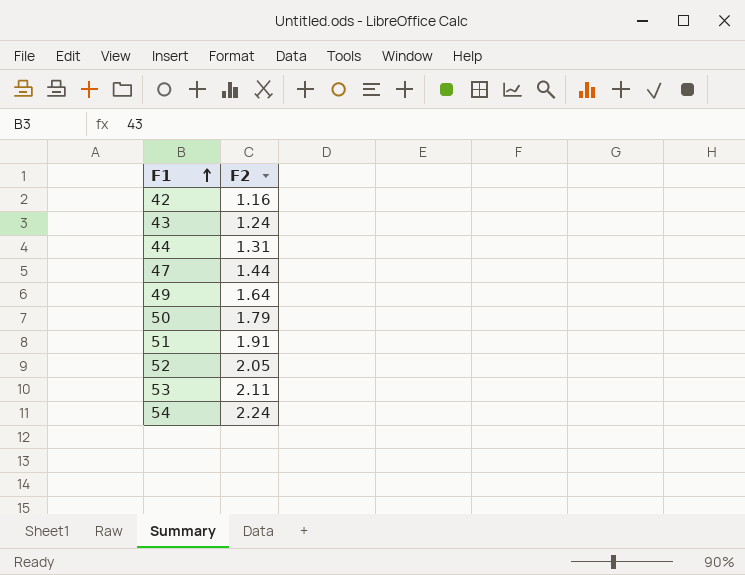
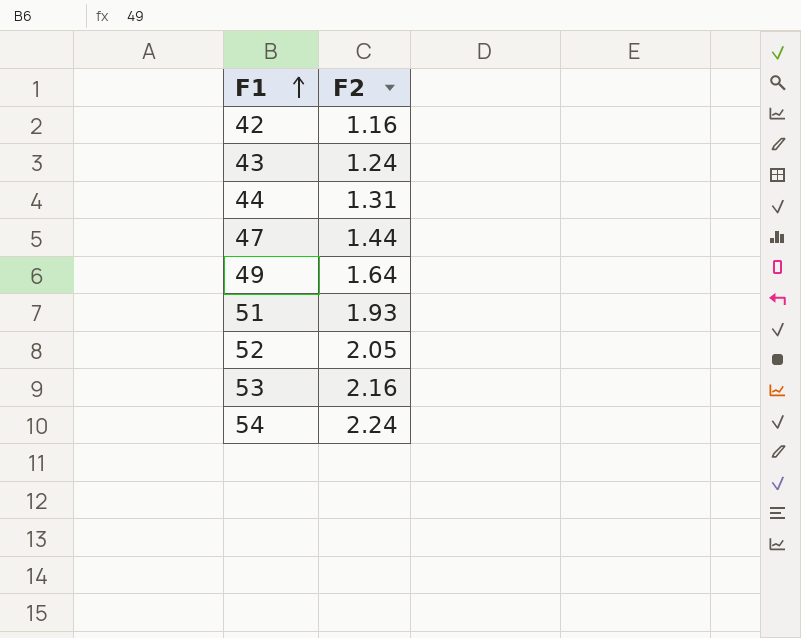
row 50: 1.79 -> none
51 | F2: 1.91 -> 1.93
53 | F2: 2.11 -> 2.16

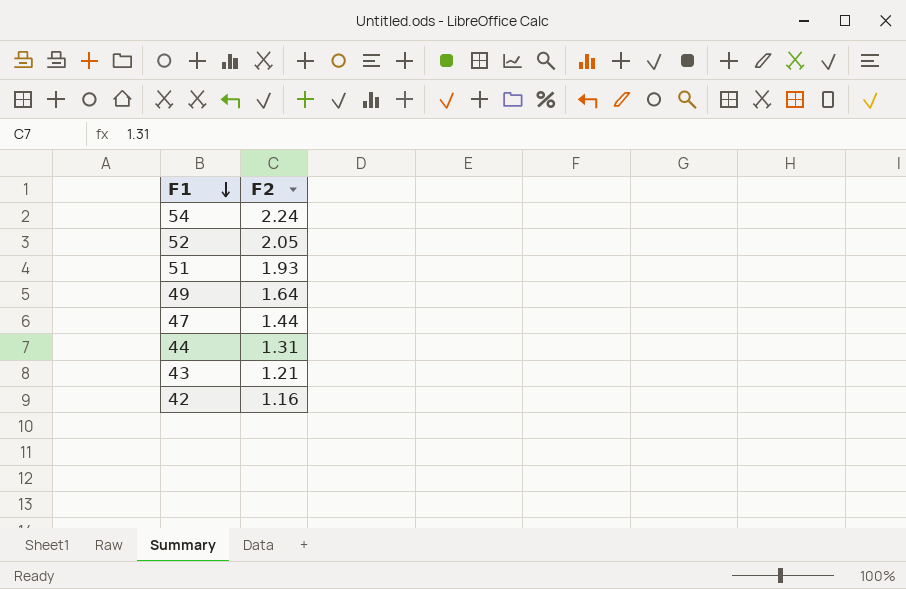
row order: F1 ascending -> F1 descending
row 53: 2.16 -> none
43 | F2: 1.24 -> 1.21

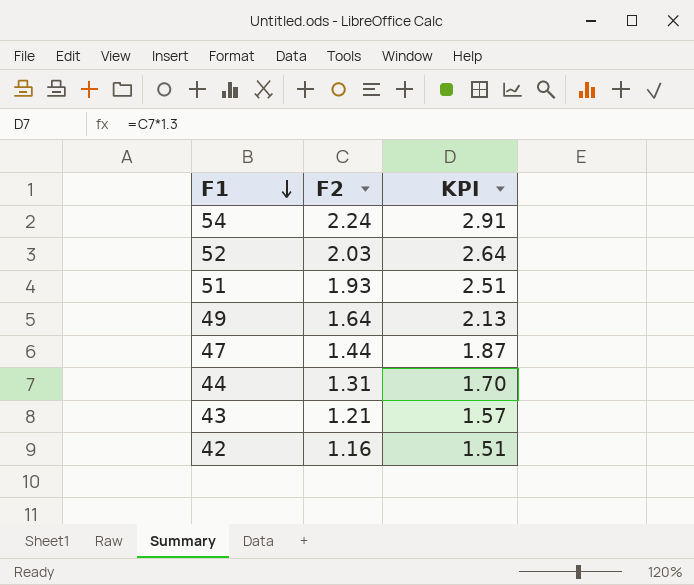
column KPI | formula: none -> [F2] * 1.3
52 | F2: 2.05 -> 2.03

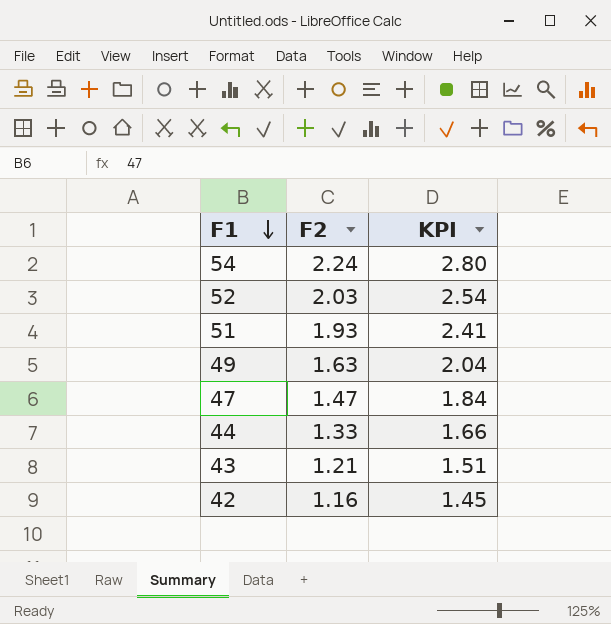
column KPI | formula: [F2] * 1.3 -> [F2] * 1.25
49 | F2: 1.64 -> 1.63
47 | F2: 1.44 -> 1.47
44 | F2: 1.31 -> 1.33

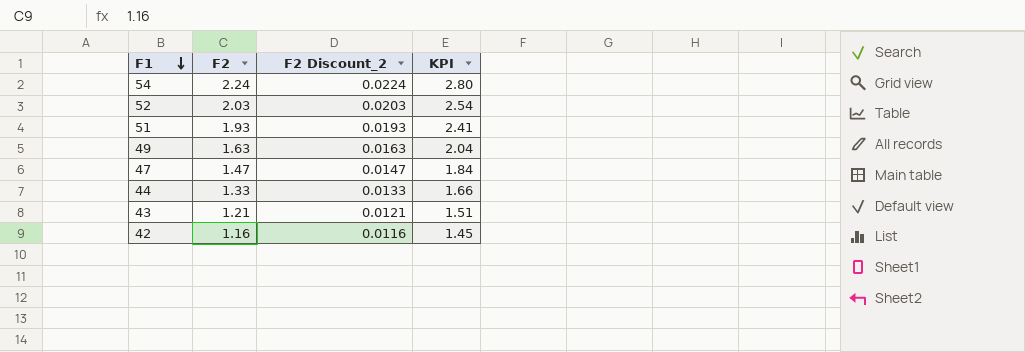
column F2 Discount_2 | formula: none -> [F2] * 0.01

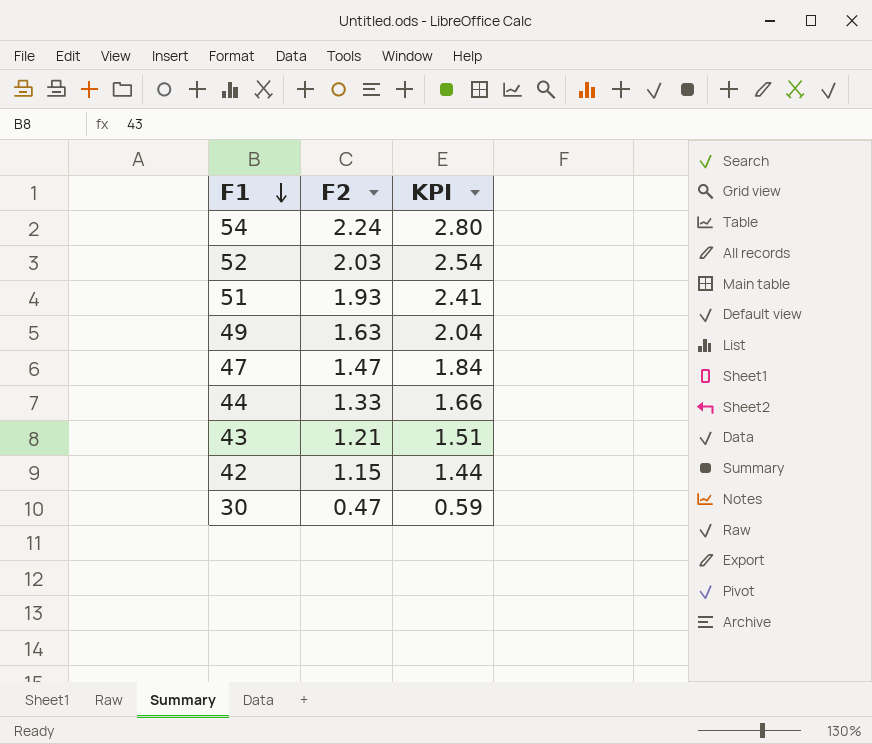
column F2 Discount_2 | formula: [F2] * 0.01 -> none
42 | F2: 1.16 -> 1.15
42 | KPI: 1.45 -> 1.44
row 30: none -> 0.47 | 0.59

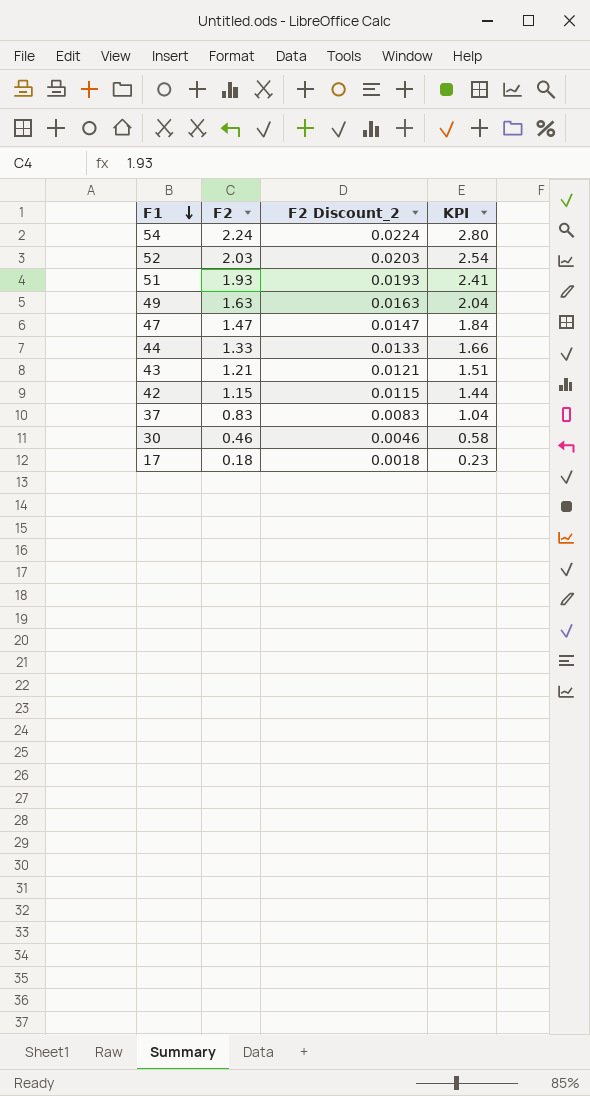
column F2 Discount_2 | formula: none -> [F2] * 0.01
row 37: none -> 0.83 | 0.0083 | 1.04
30 | F2: 0.47 -> 0.46
30 | KPI: 0.59 -> 0.58
row 17: none -> 0.18 | 0.0018 | 0.23

